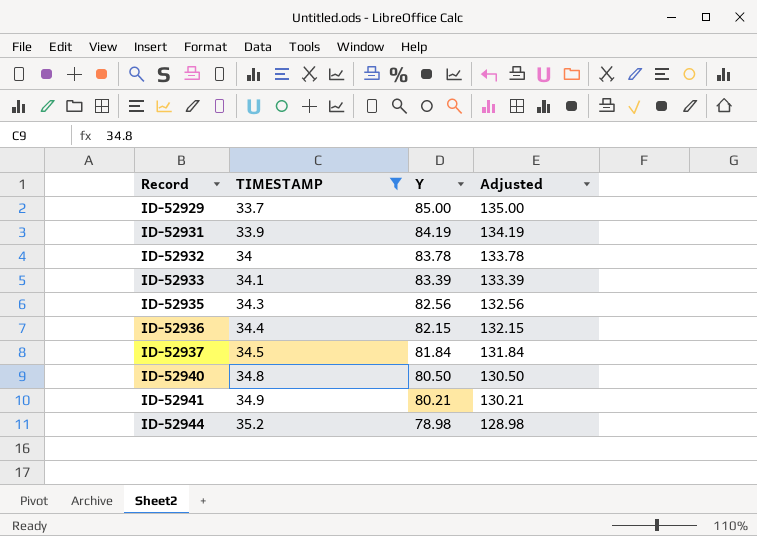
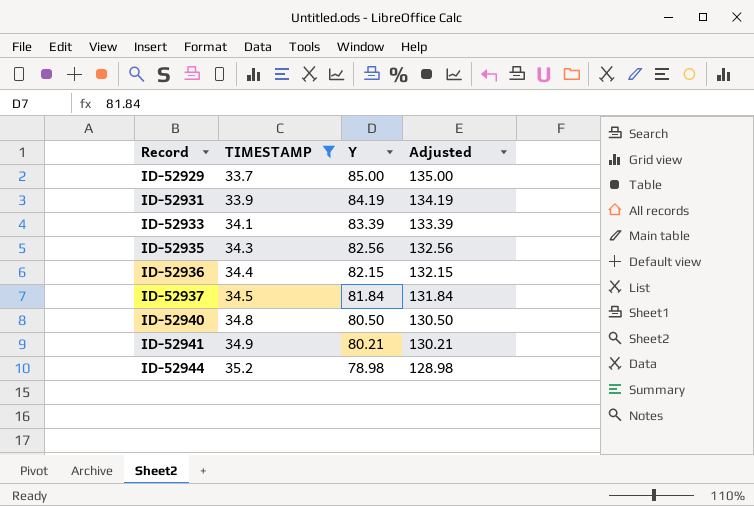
row ID-52932: 34 | 83.78 | 133.78 -> none

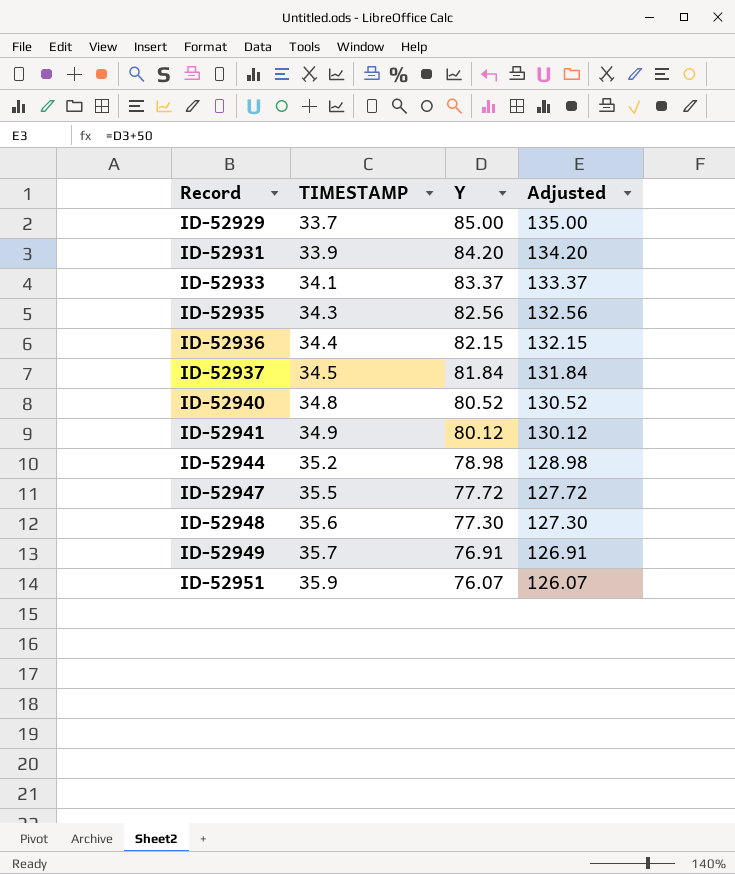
filter: TIMESTAMP <= 35.2 -> none
ID-52931 | Y: 84.19 -> 84.20
ID-52931 | Adjusted: 134.19 -> 134.20
ID-52933 | Y: 83.39 -> 83.37
ID-52933 | Adjusted: 133.39 -> 133.37
ID-52940 | Y: 80.50 -> 80.52
ID-52940 | Adjusted: 130.50 -> 130.52
ID-52941 | Y: 80.21 -> 80.12
ID-52941 | Adjusted: 130.21 -> 130.12

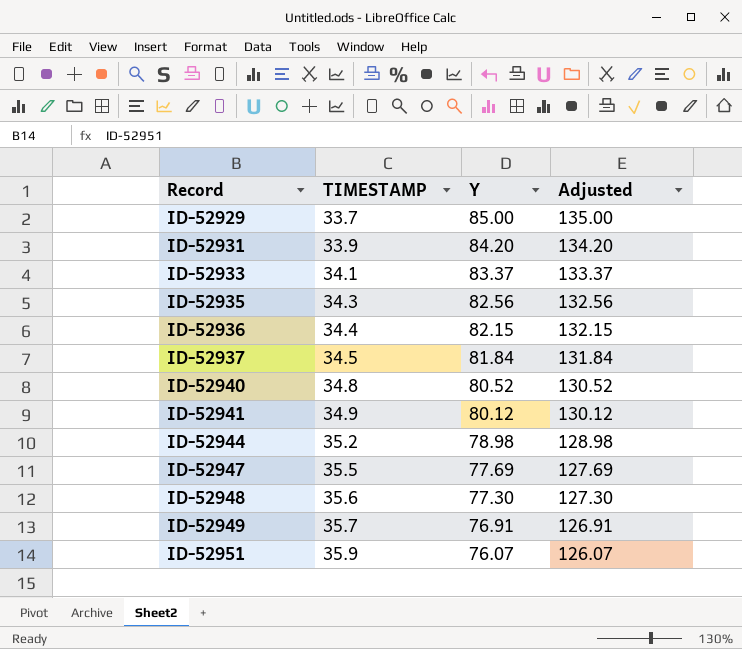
ID-52947 | Y: 77.72 -> 77.69
ID-52947 | Adjusted: 127.72 -> 127.69

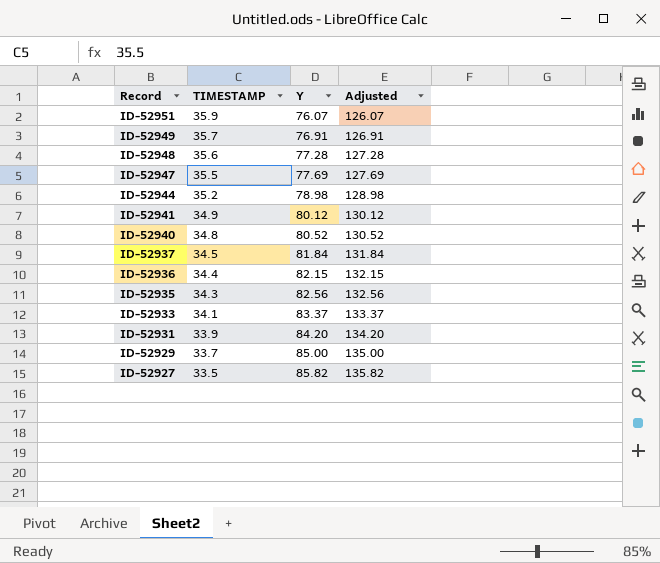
row order: Record ascending -> Record descending
ID-52948 | Y: 77.30 -> 77.28
ID-52948 | Adjusted: 127.30 -> 127.28
row ID-52927: none -> 33.5 | 85.82 | 135.82

